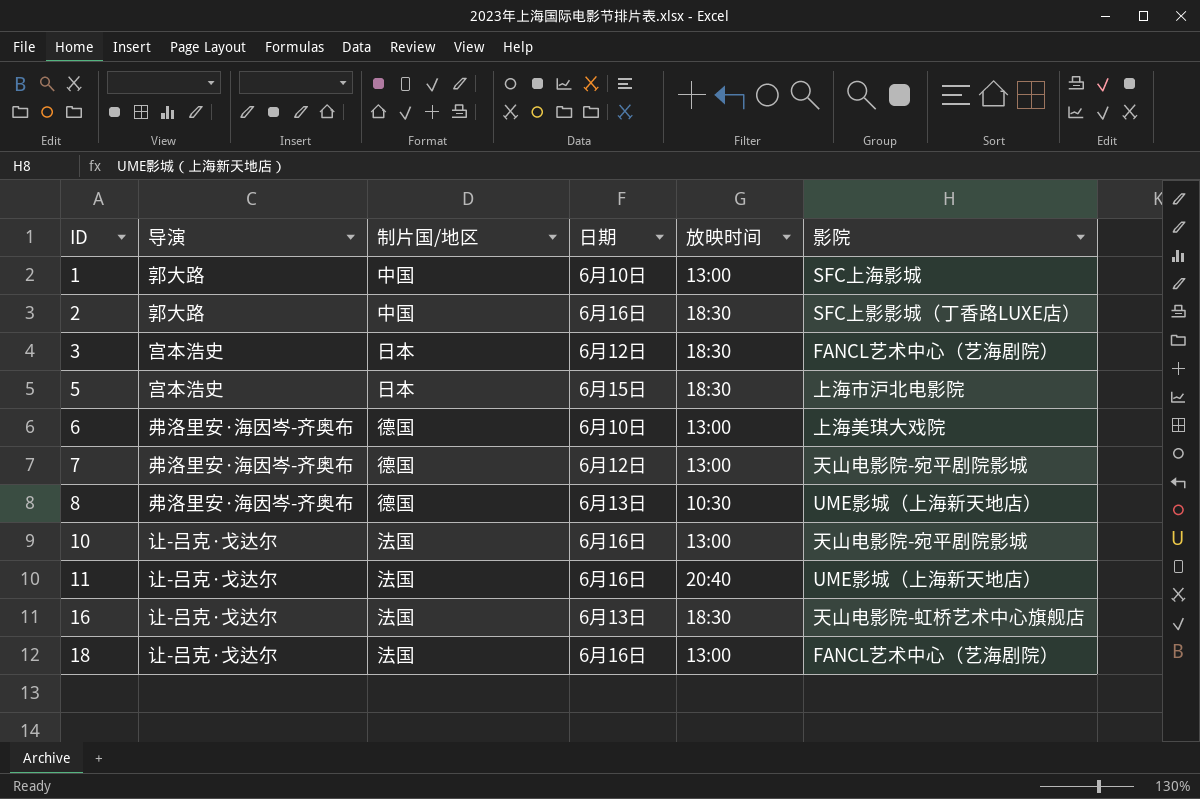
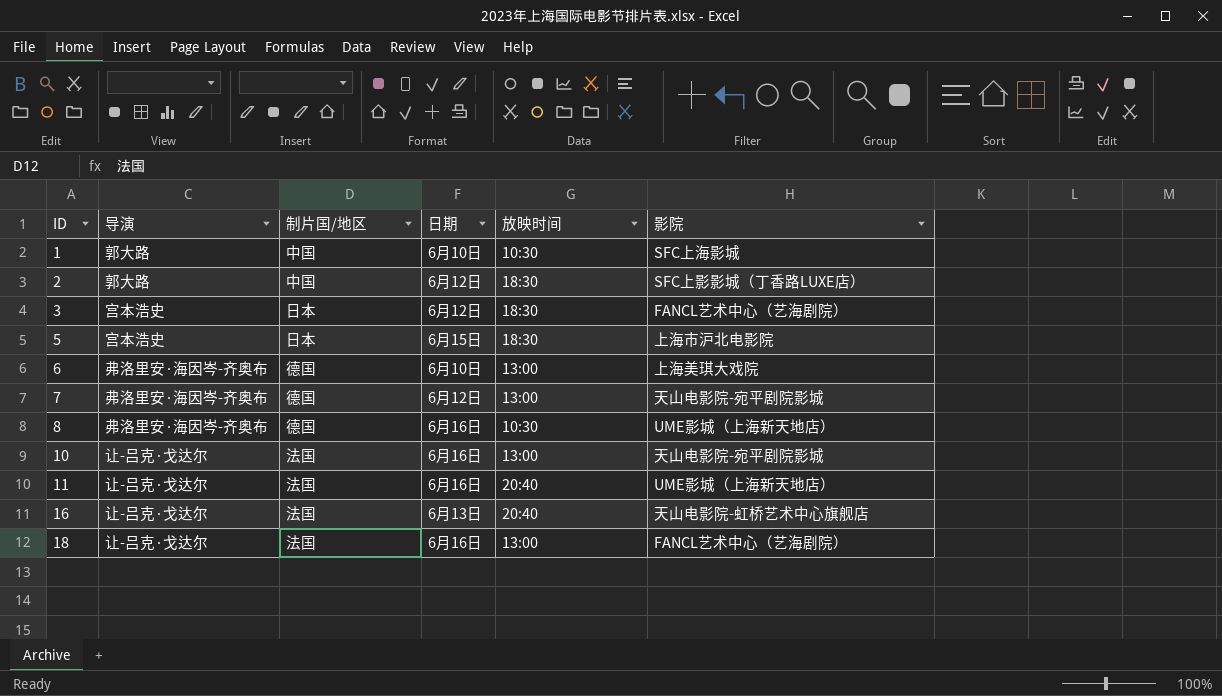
1 | 放映时间: 13:00 -> 10:30
2 | 日期: 6月16日 -> 6月12日
8 | 日期: 6月13日 -> 6月16日
16 | 放映时间: 18:30 -> 20:40

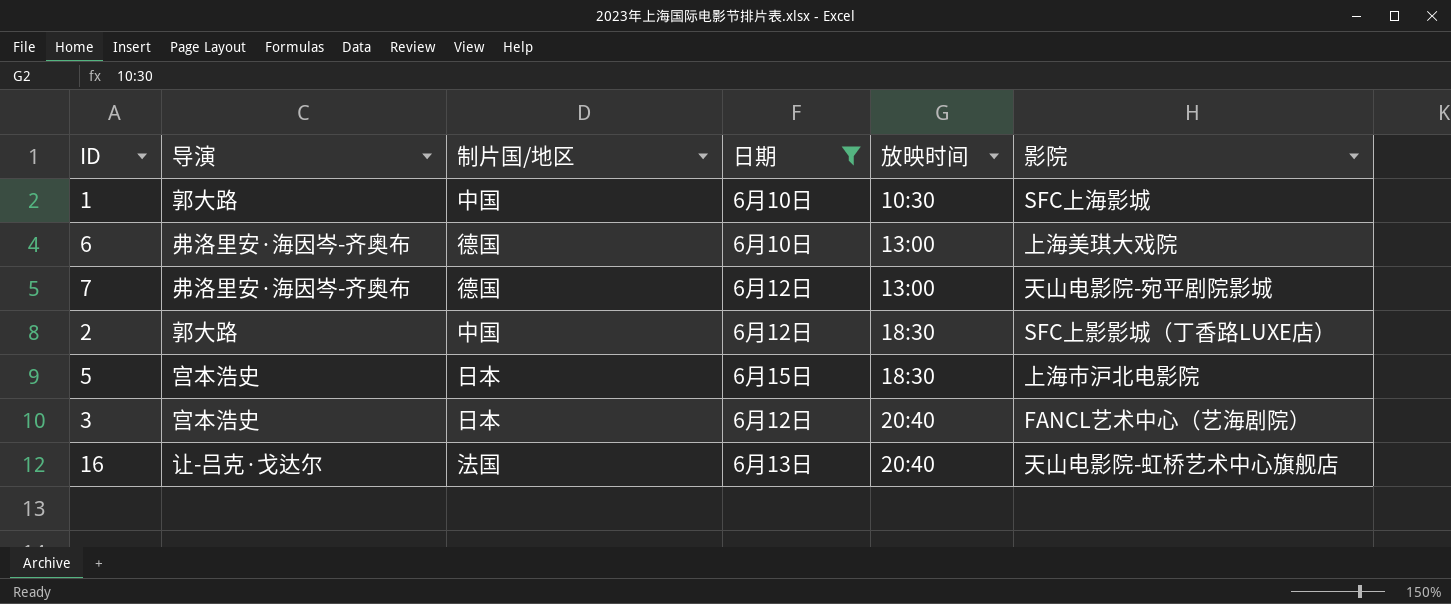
filter: none -> 日期 != 6月16日
row order: ID ascending -> 放映时间 ascending
3 | 放映时间: 18:30 -> 20:40

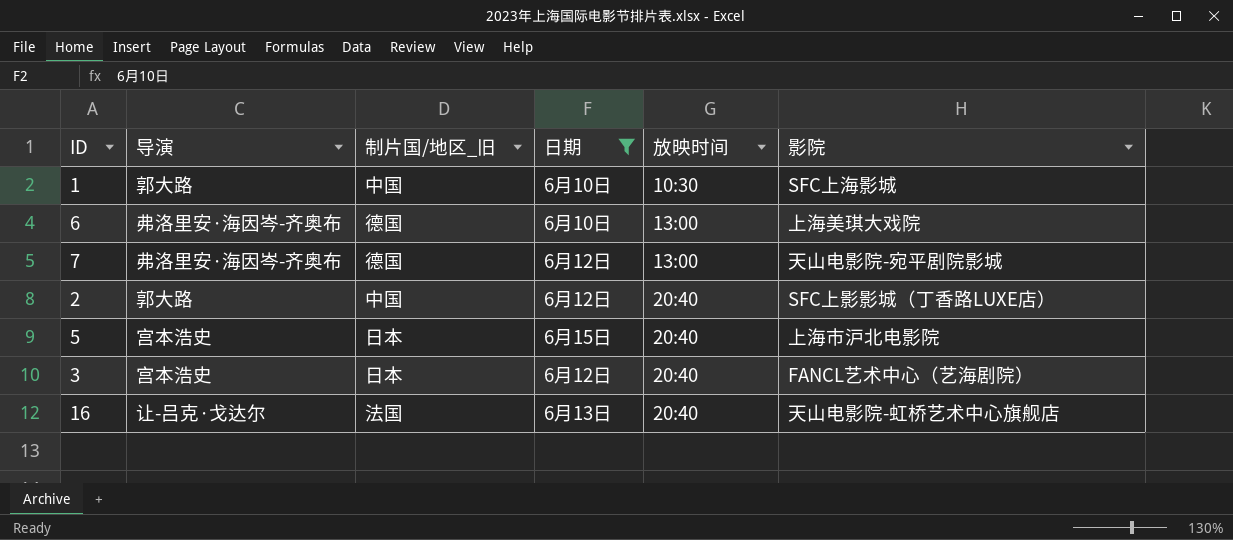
column name: 制片国/地区 -> 制片国/地区_旧
2 | 放映时间: 18:30 -> 20:40
5 | 放映时间: 18:30 -> 20:40

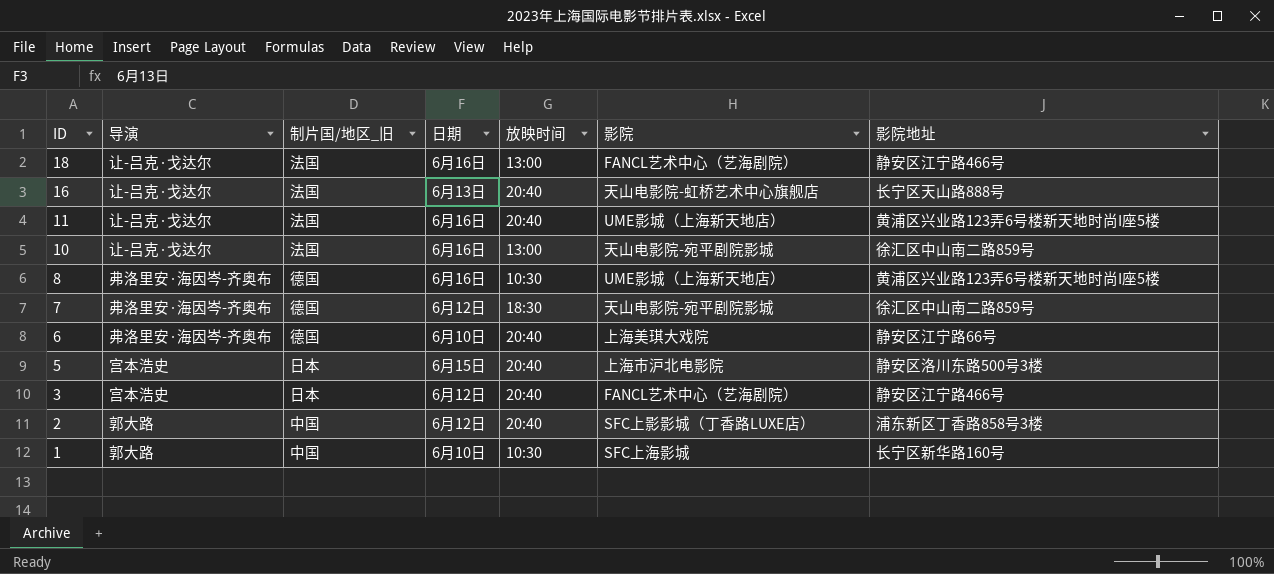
filter: 日期 != 6月16日 -> none
row order: 放映时间 ascending -> ID descending
column 影院地址 | position: none -> 7
7 | 放映时间: 13:00 -> 18:30
6 | 放映时间: 13:00 -> 20:40

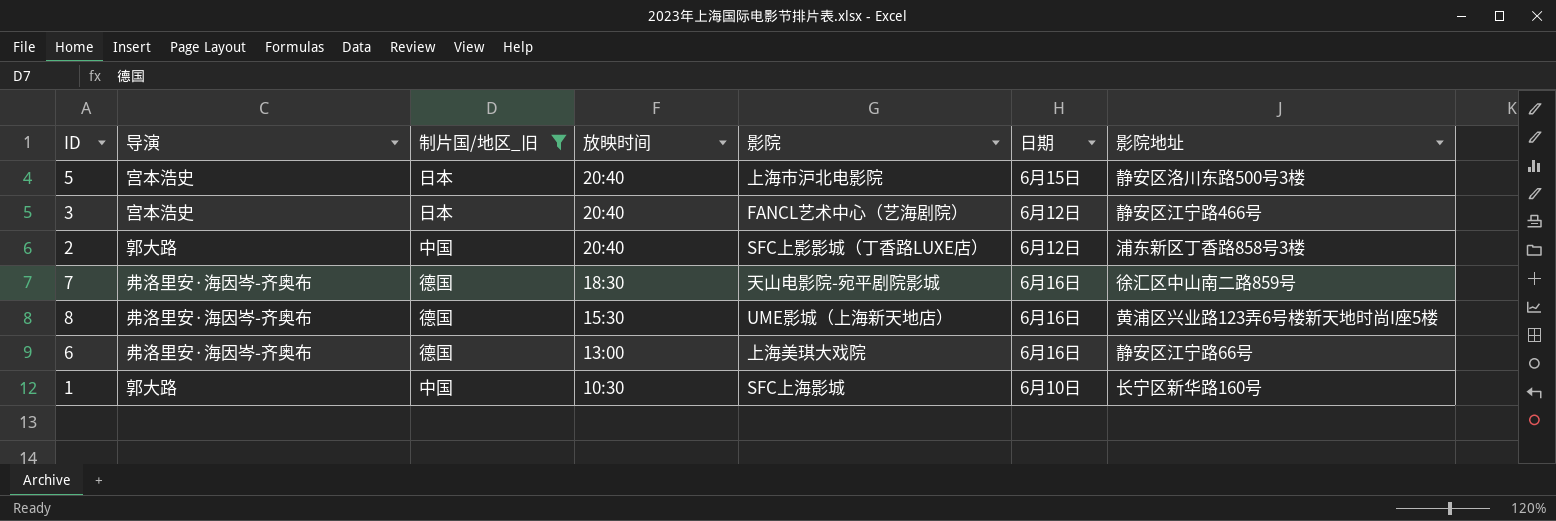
filter: none -> 制片国/地区_旧 != 法国
row order: ID descending -> 放映时间 descending
column 日期 | position: 4 -> 6
7 | 日期: 6月12日 -> 6月16日
8 | 放映时间: 10:30 -> 15:30
6 | 放映时间: 20:40 -> 13:00
6 | 日期: 6月10日 -> 6月16日

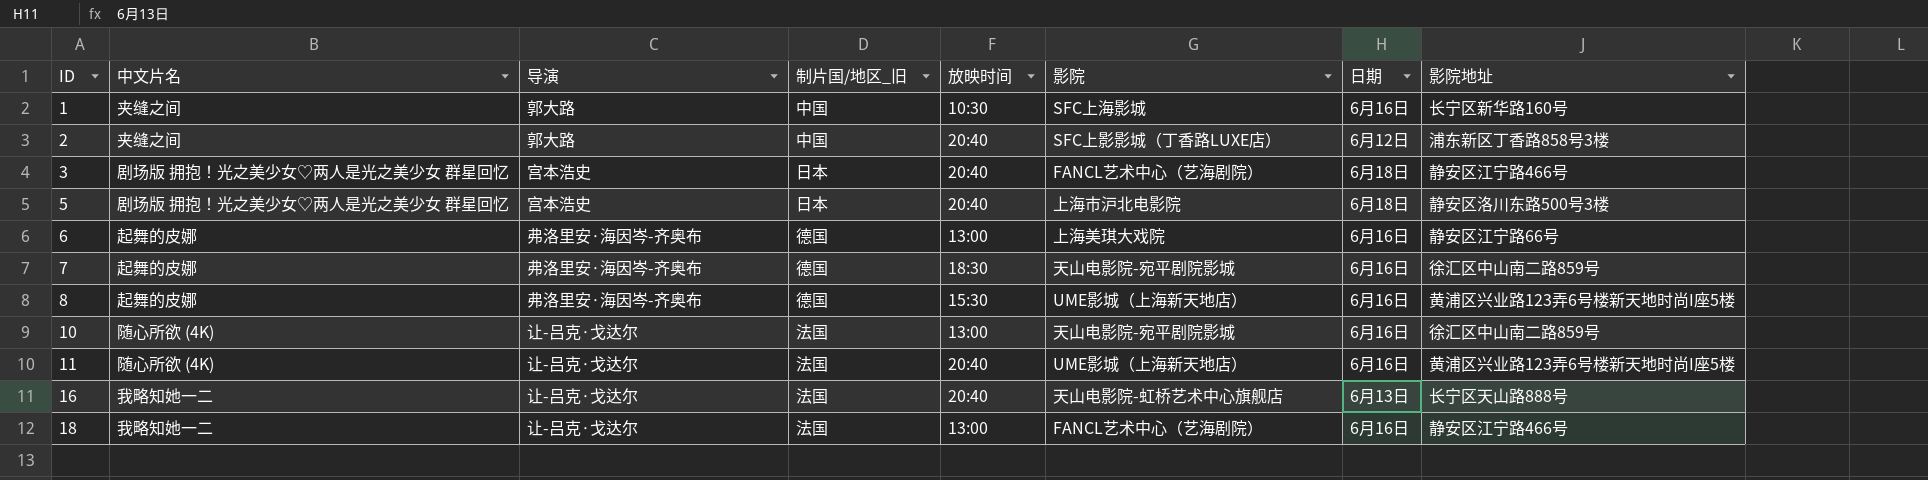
filter: 制片国/地区_旧 != 法国 -> none
row order: 放映时间 descending -> ID ascending
column 中文片名 | position: none -> 2
1 | 日期: 6月10日 -> 6月16日
3 | 日期: 6月12日 -> 6月18日
5 | 日期: 6月15日 -> 6月18日

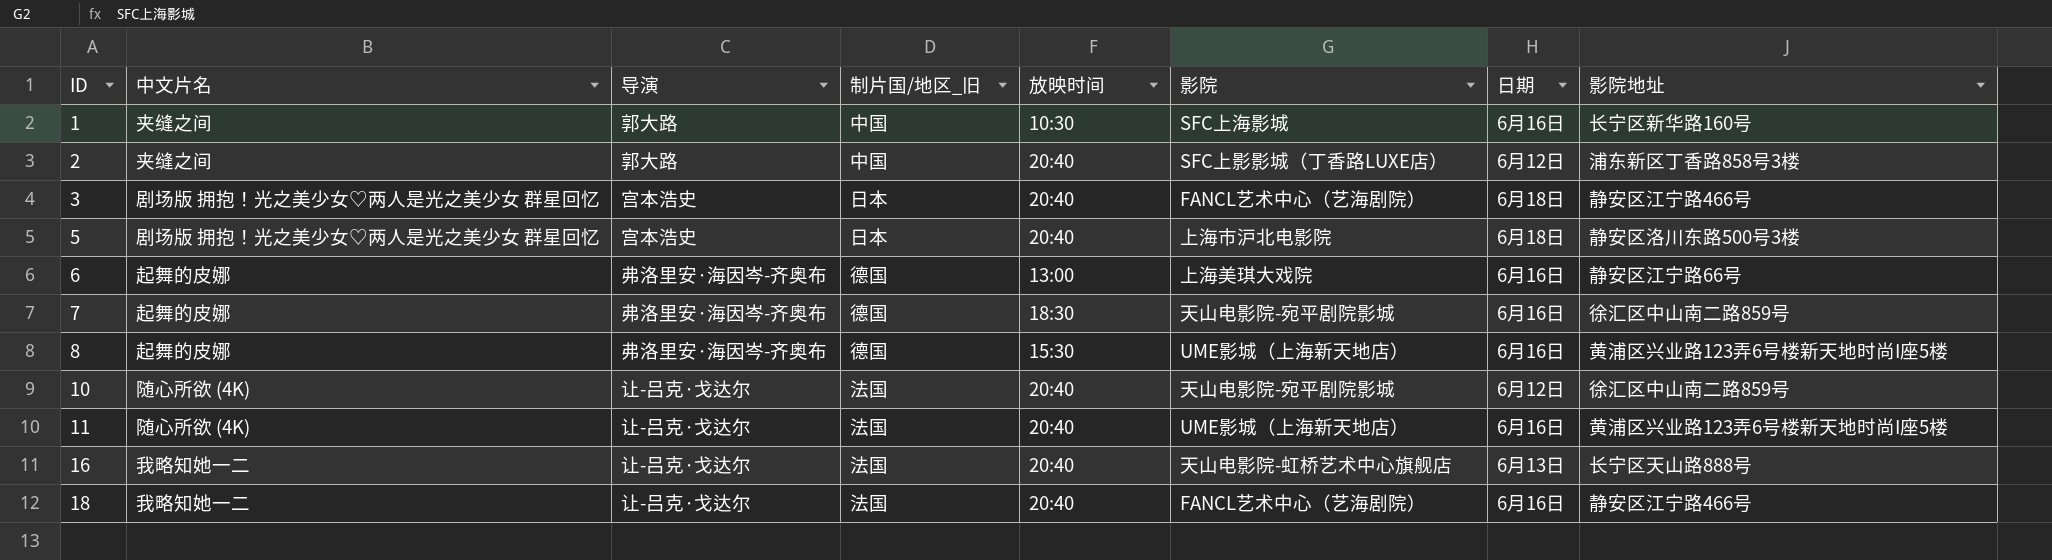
10 | 放映时间: 13:00 -> 20:40
10 | 日期: 6月16日 -> 6月12日
18 | 放映时间: 13:00 -> 20:40

